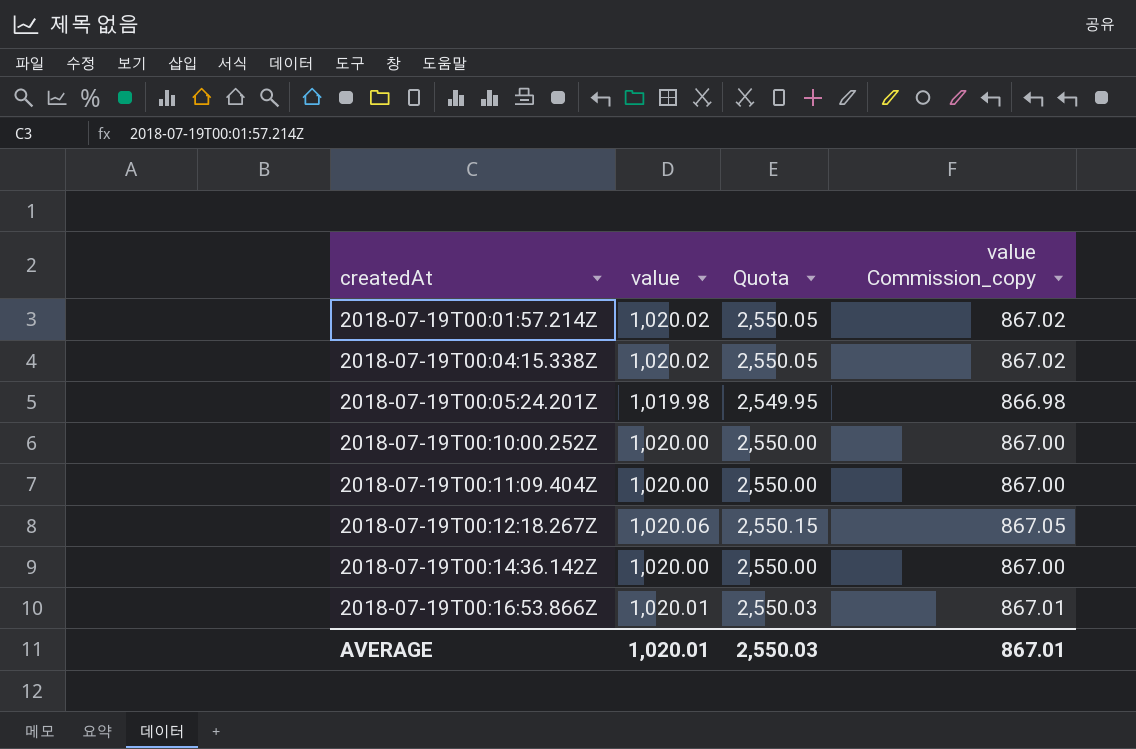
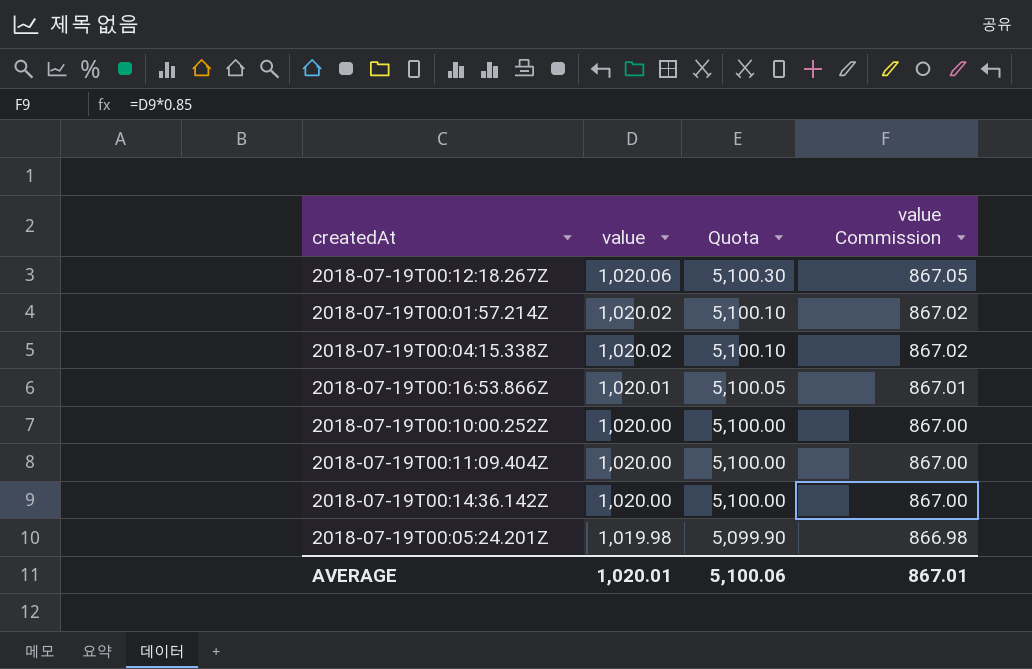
row order: createdAt ascending -> value descending
column Quota | formula: [value] * 2.5 -> [value] * 5
column name: value Commission_copy -> value Commission
AVERAGE | Quota: 2,550.03 -> 5,100.06

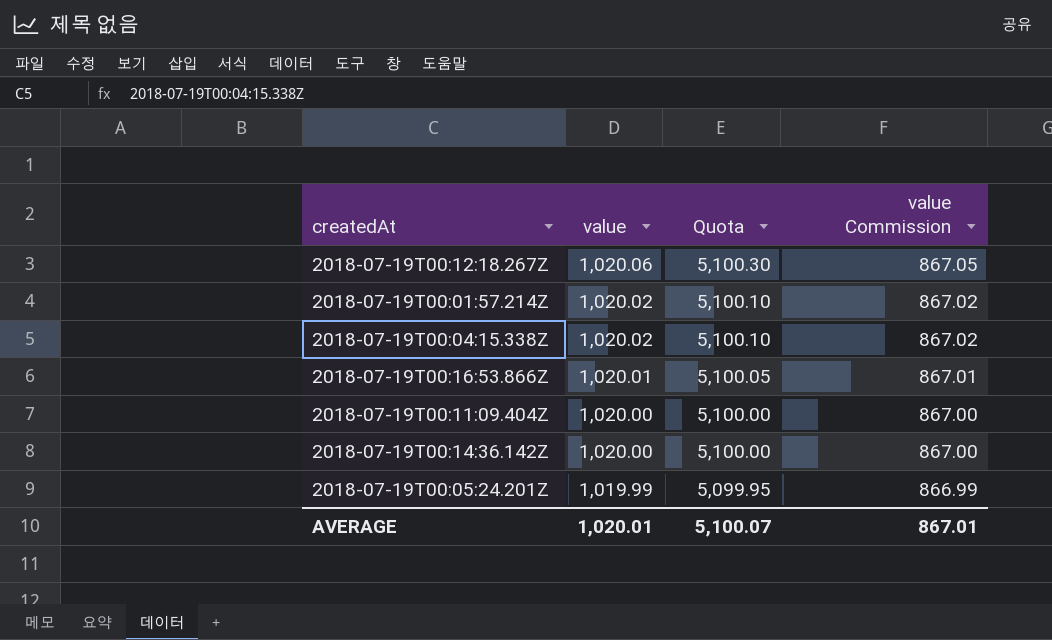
row 2018-07-19T00:10:00.252Z: 1,020.00 | 5,100.00 | 867.00 -> none
2018-07-19T00:05:24.201Z | value: 1,019.98 -> 1,019.99
2018-07-19T00:05:24.201Z | Quota: 5,099.90 -> 5,099.95
2018-07-19T00:05:24.201Z | value Commission: 866.98 -> 866.99
AVERAGE | Quota: 5,100.06 -> 5,100.07

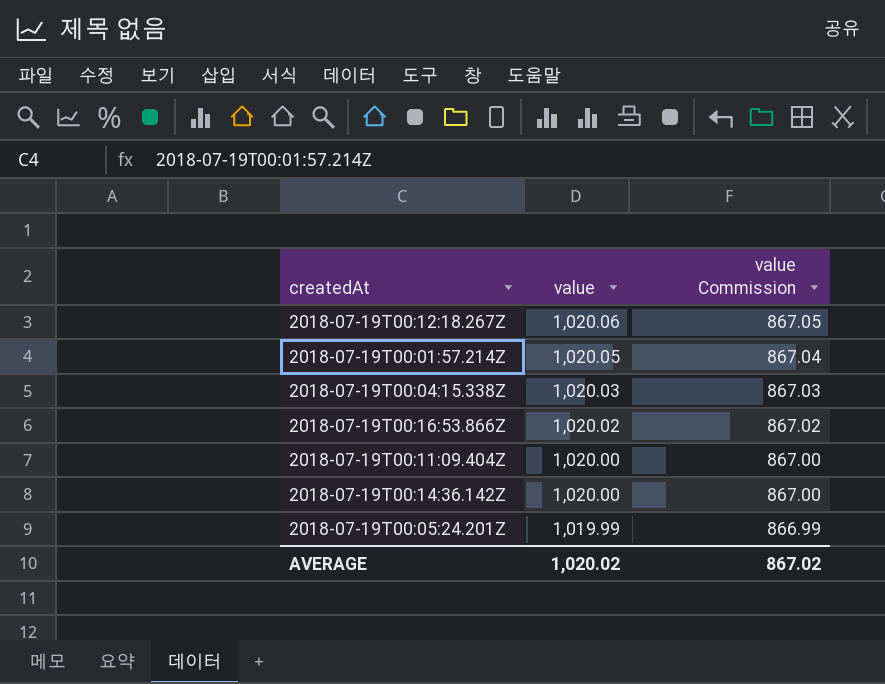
column Quota | formula: [value] * 5 -> none
2018-07-19T00:01:57.214Z | value: 1,020.02 -> 1,020.05
2018-07-19T00:01:57.214Z | value Commission: 867.02 -> 867.04
2018-07-19T00:04:15.338Z | value: 1,020.02 -> 1,020.03
2018-07-19T00:04:15.338Z | value Commission: 867.02 -> 867.03
2018-07-19T00:16:53.866Z | value: 1,020.01 -> 1,020.02
2018-07-19T00:16:53.866Z | value Commission: 867.01 -> 867.02
AVERAGE | value: 1,020.01 -> 1,020.02
AVERAGE | value Commission: 867.01 -> 867.02

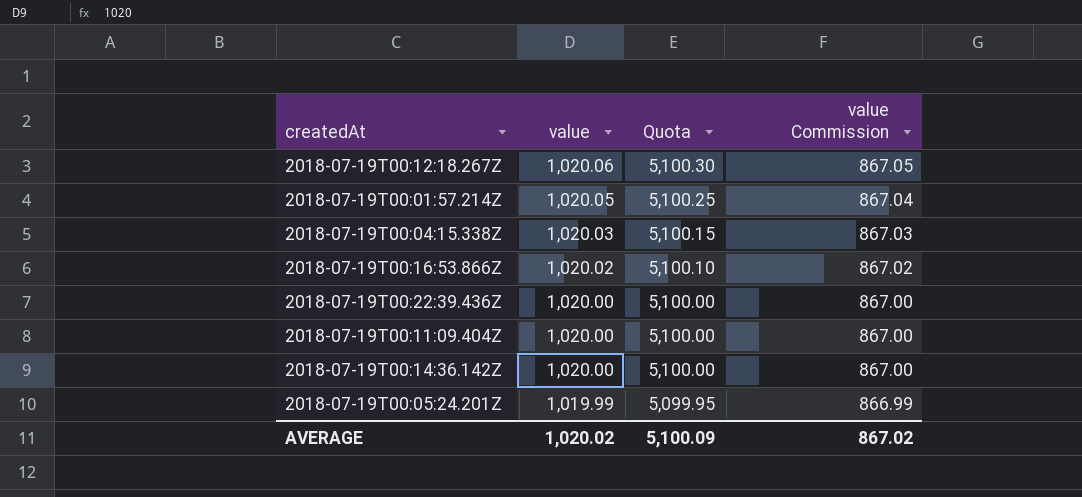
column Quota | formula: none -> [value] * 5
row 2018-07-19T00:22:39.436Z: none -> 1,020.00 | 5,100.00 | 867.00

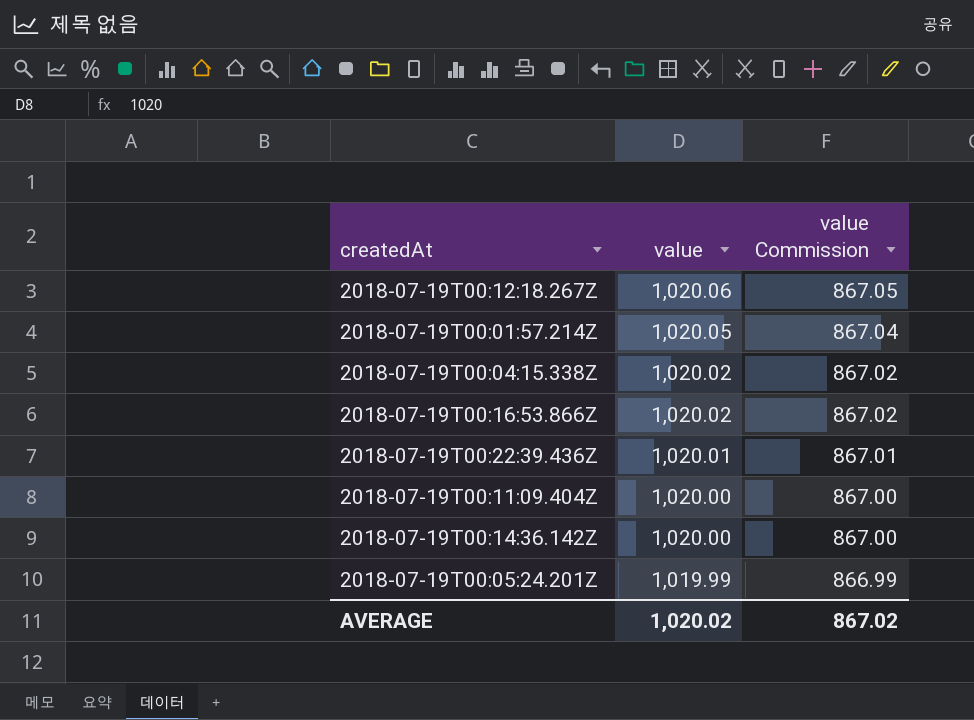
column Quota | formula: [value] * 5 -> none
2018-07-19T00:04:15.338Z | value: 1,020.03 -> 1,020.02
2018-07-19T00:04:15.338Z | value Commission: 867.03 -> 867.02
2018-07-19T00:22:39.436Z | value: 1,020.00 -> 1,020.01
2018-07-19T00:22:39.436Z | value Commission: 867.00 -> 867.01

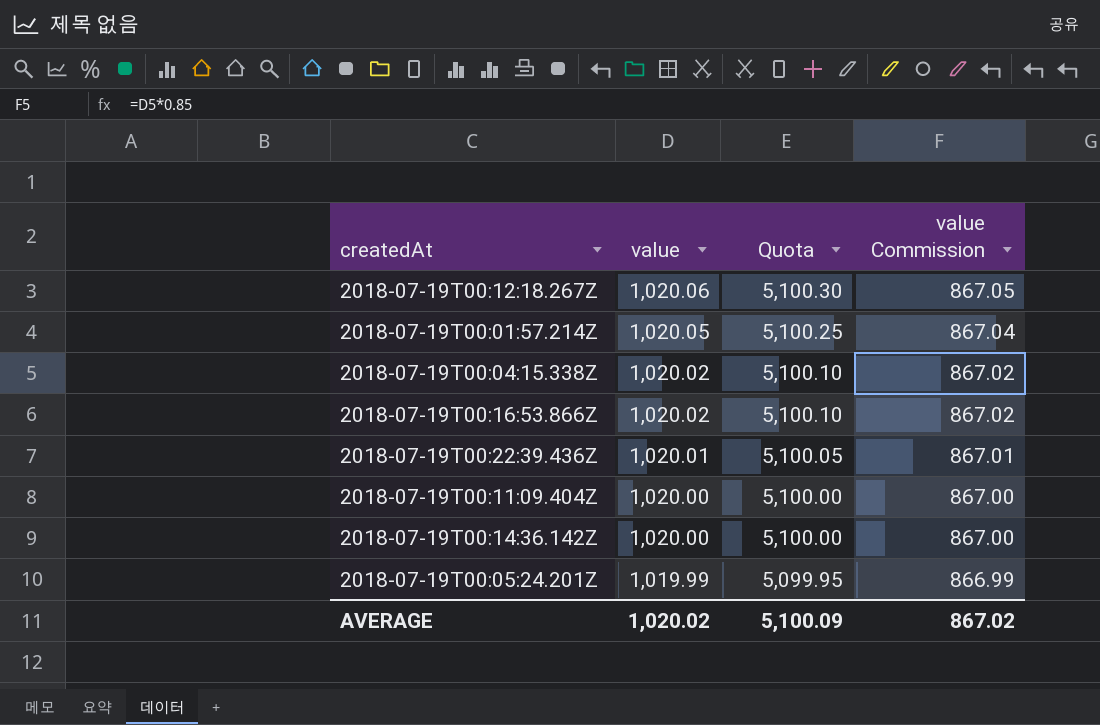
column Quota | formula: none -> [value] * 5

